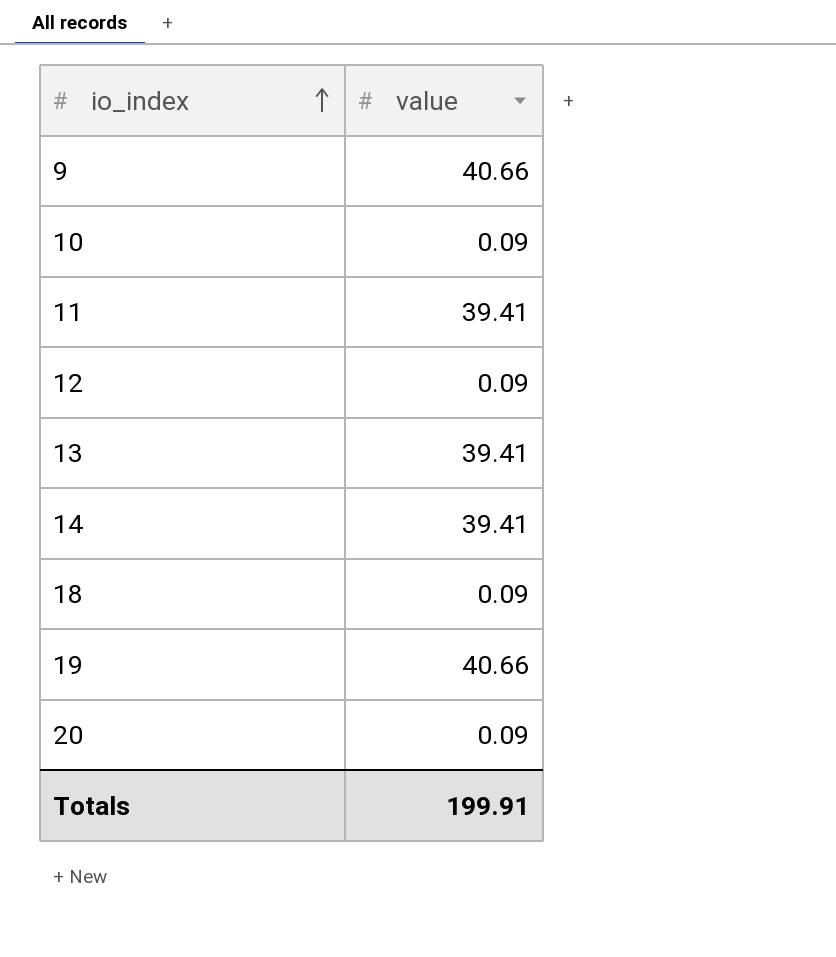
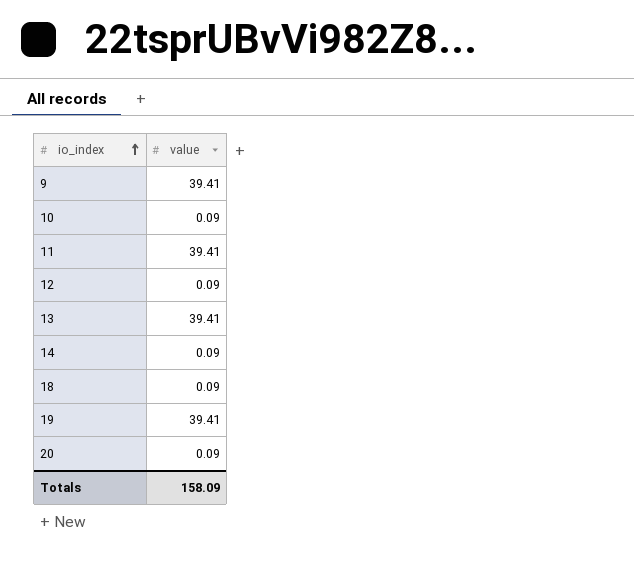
9 | value: 40.66 -> 39.41
14 | value: 39.41 -> 0.09
19 | value: 40.66 -> 39.41
Totals | value: 199.91 -> 158.09

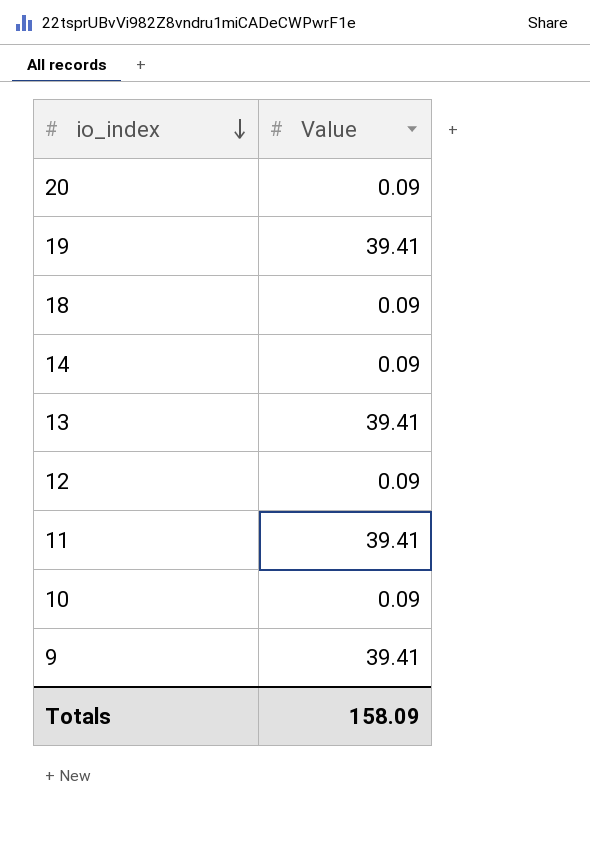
row order: io_index ascending -> io_index descending
column name: value -> Value

